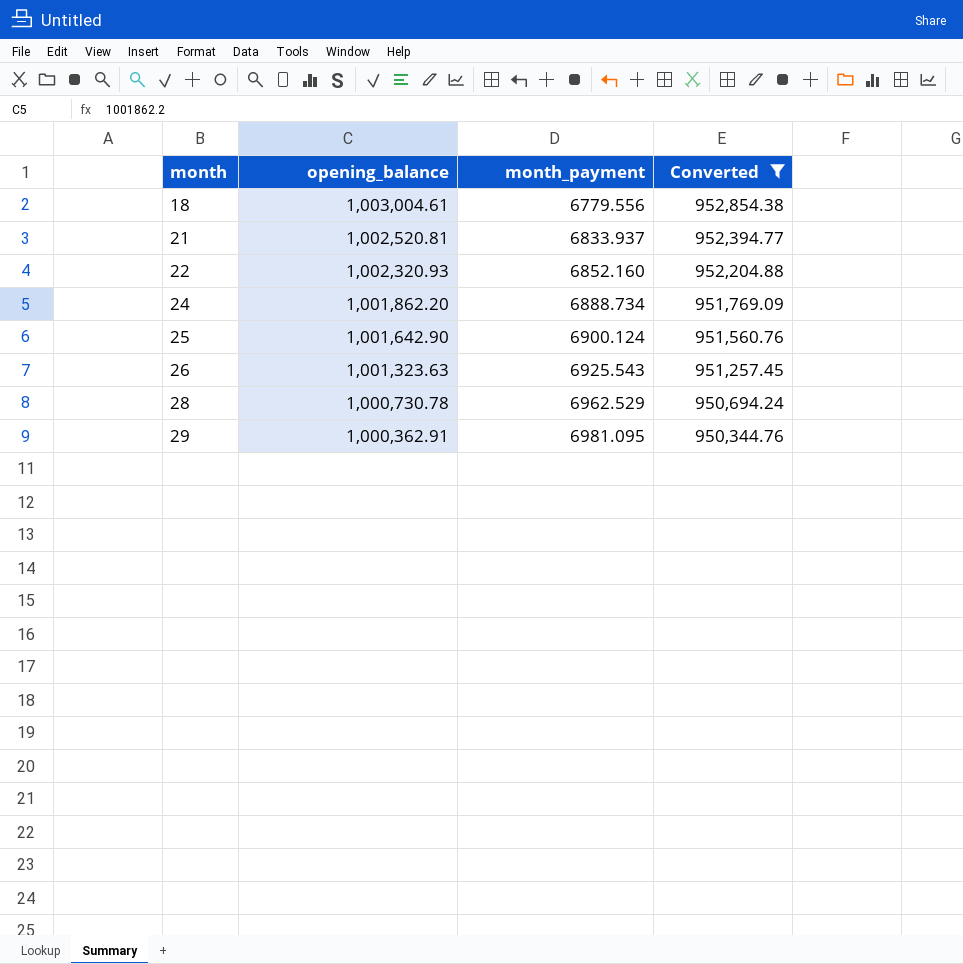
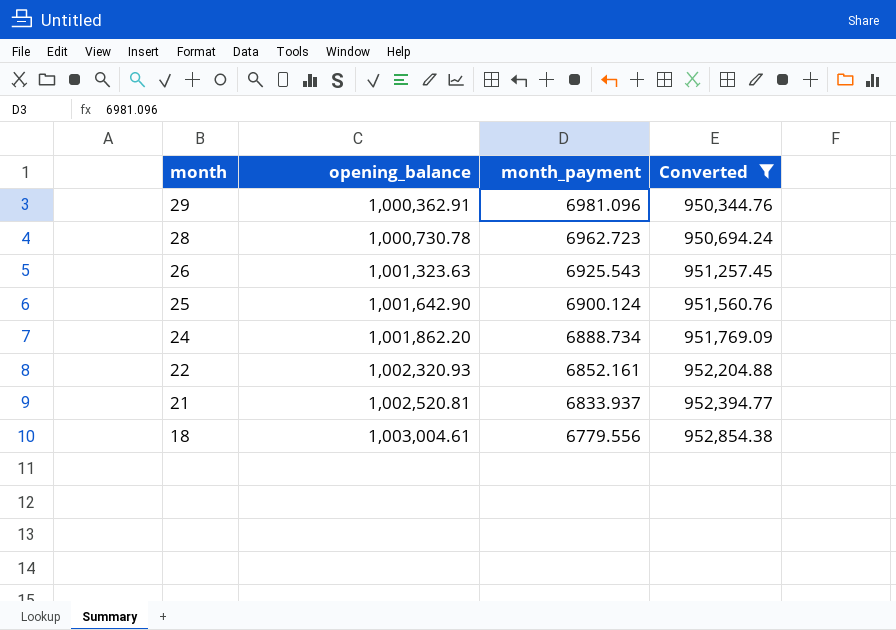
row order: month ascending -> month descending
29 | month_payment: 6981.095 -> 6981.096
28 | month_payment: 6962.529 -> 6962.723
22 | month_payment: 6852.160 -> 6852.161

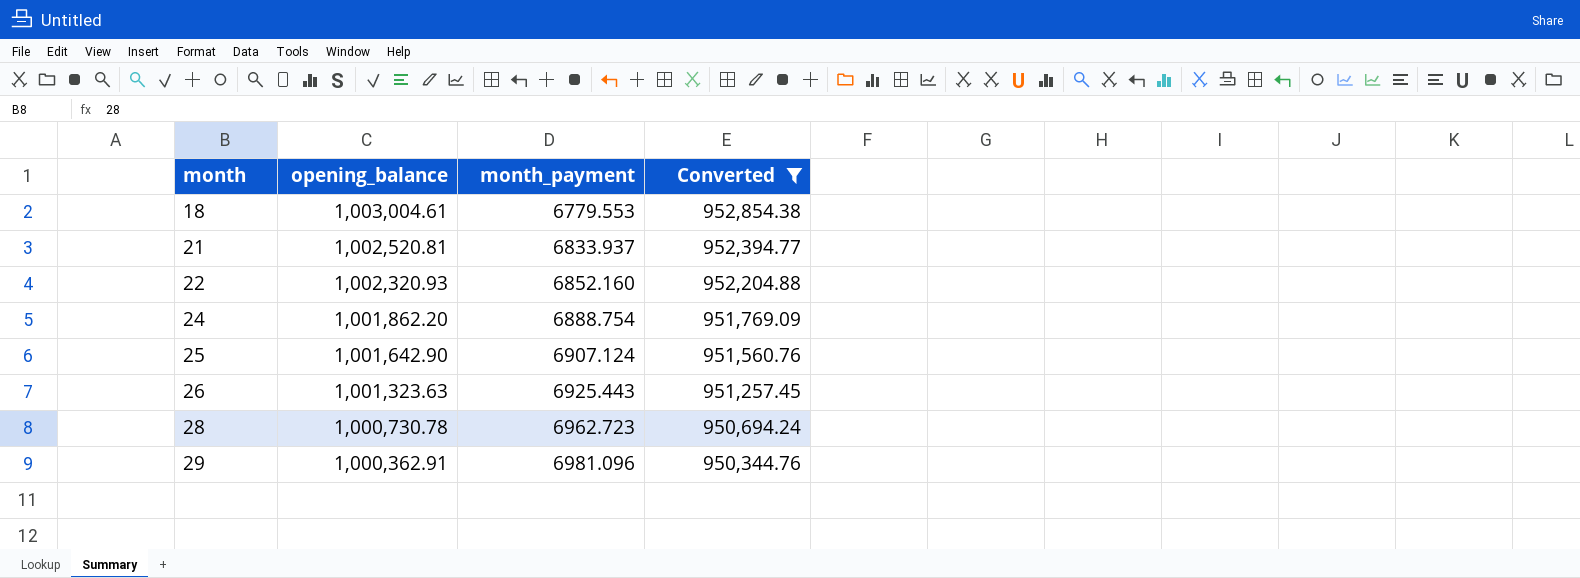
row order: month descending -> month ascending
18 | month_payment: 6779.556 -> 6779.553
22 | month_payment: 6852.161 -> 6852.160
24 | month_payment: 6888.734 -> 6888.754
25 | month_payment: 6900.124 -> 6907.124
26 | month_payment: 6925.543 -> 6925.443

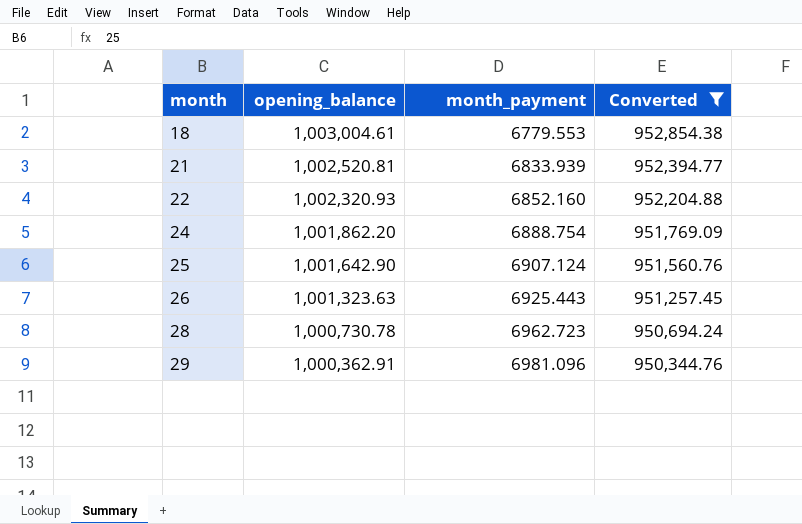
21 | month_payment: 6833.937 -> 6833.939

